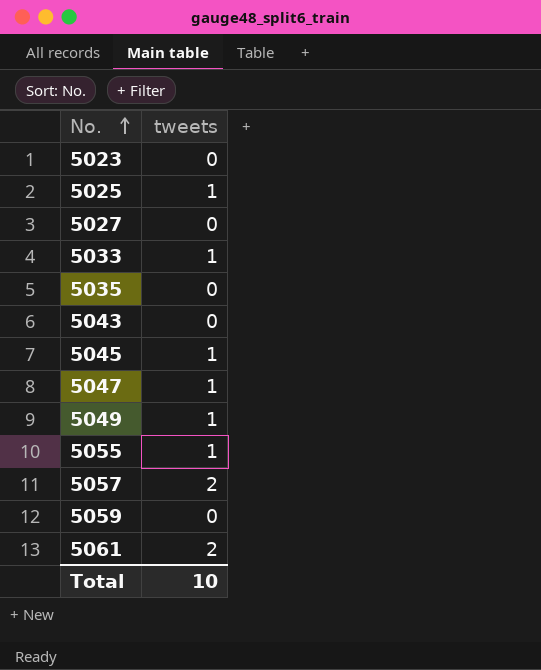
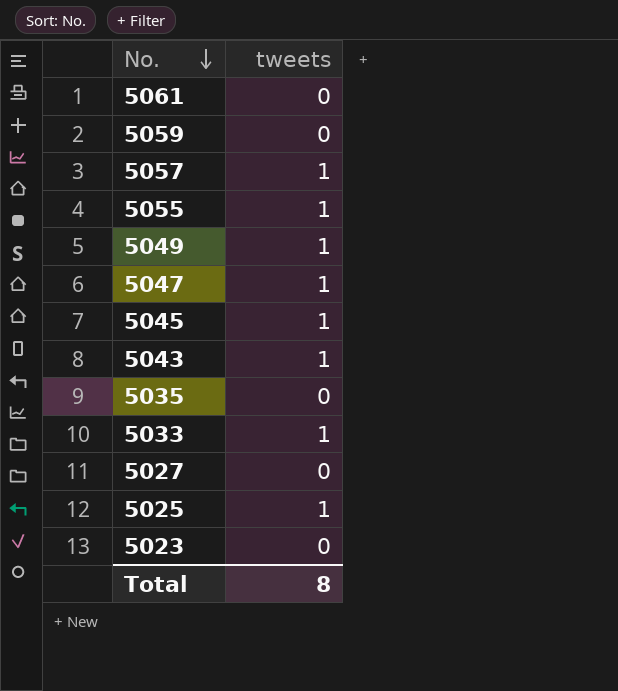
row order: No. ascending -> No. descending
5061 | tweets: 2 -> 0
5057 | tweets: 2 -> 1
5043 | tweets: 0 -> 1
Total | tweets: 10 -> 8

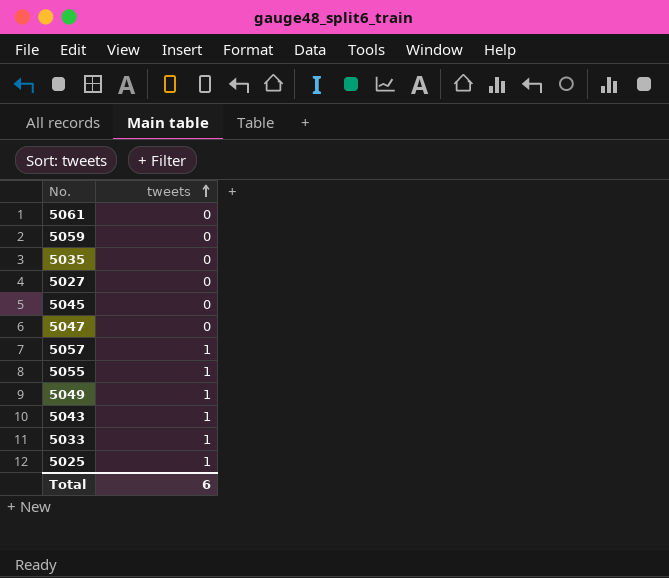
row order: No. descending -> tweets ascending
row 5023: 0 -> none
5045 | tweets: 1 -> 0
5047 | tweets: 1 -> 0
Total | tweets: 8 -> 6

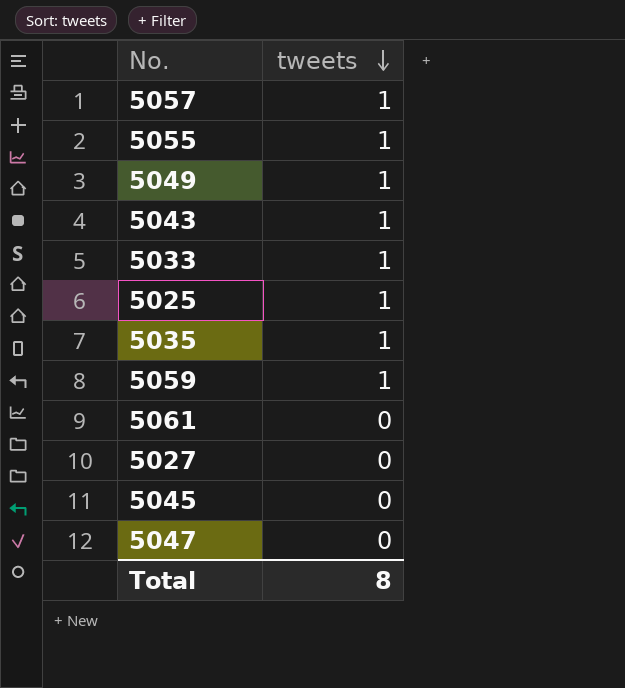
row order: tweets ascending -> tweets descending
5035 | tweets: 0 -> 1
5059 | tweets: 0 -> 1
Total | tweets: 6 -> 8

